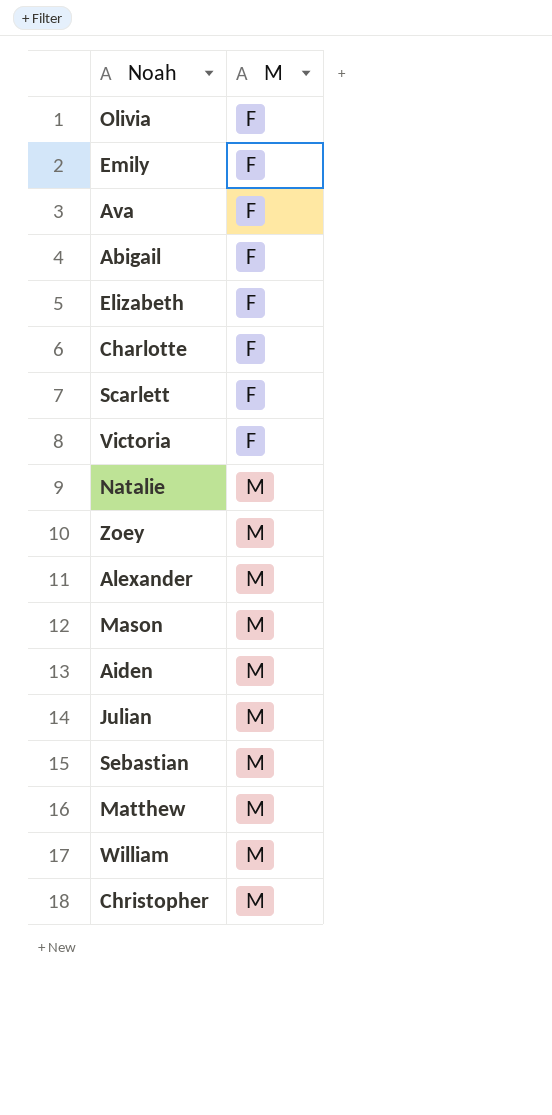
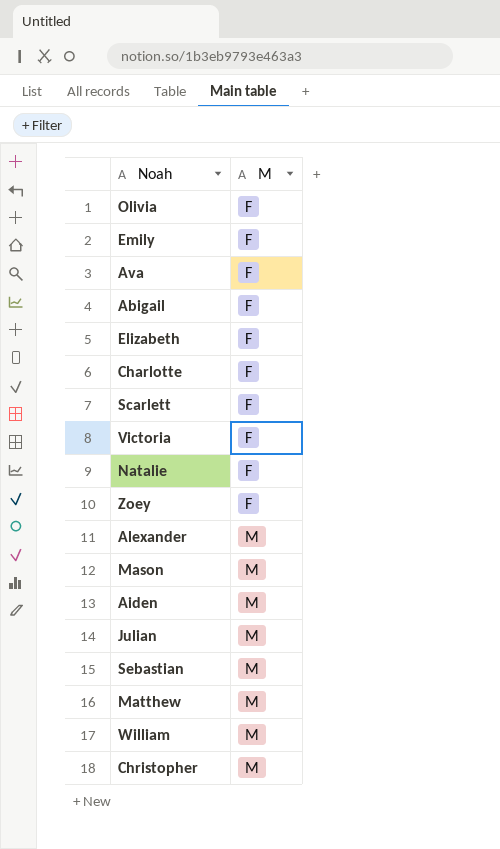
Natalie | M: M -> F
Zoey | M: M -> F

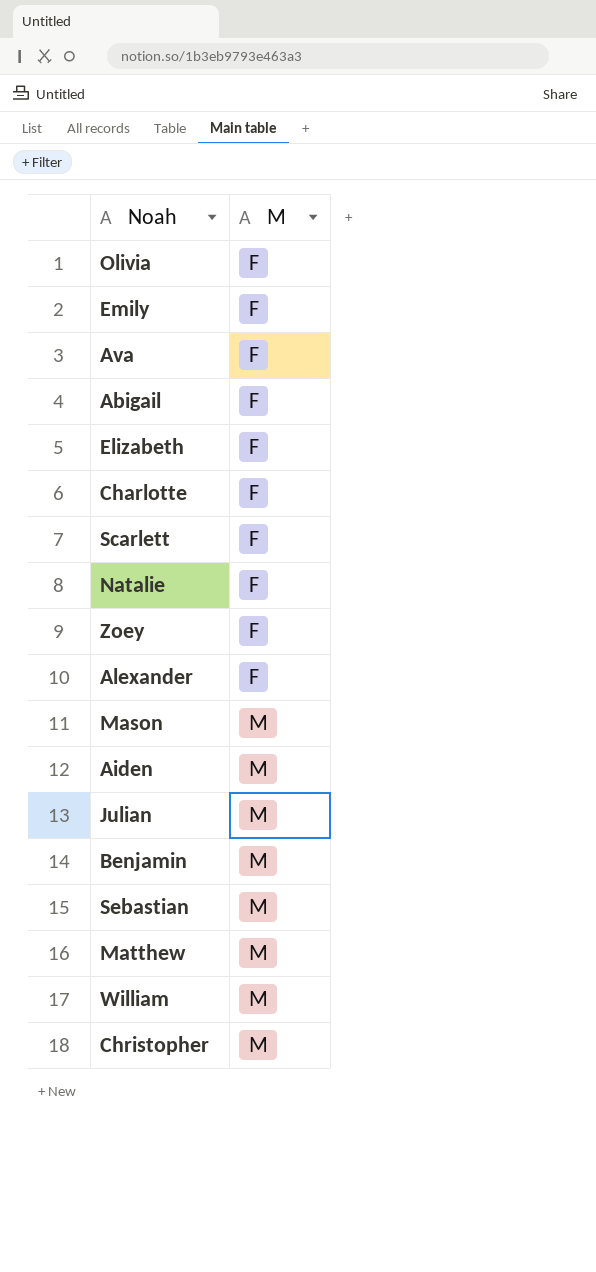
row Victoria: F -> none
Alexander | M: M -> F
row Benjamin: none -> M

